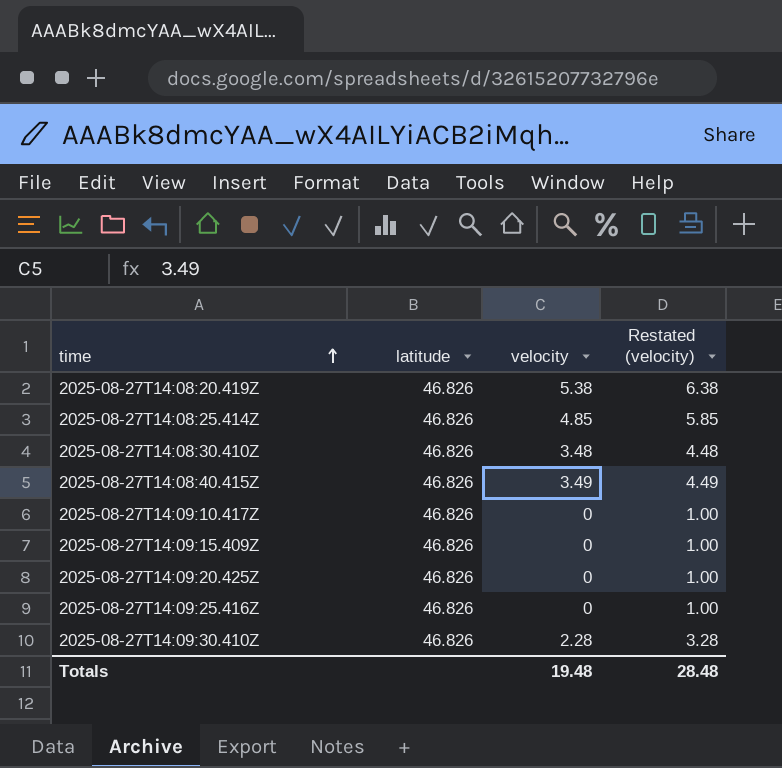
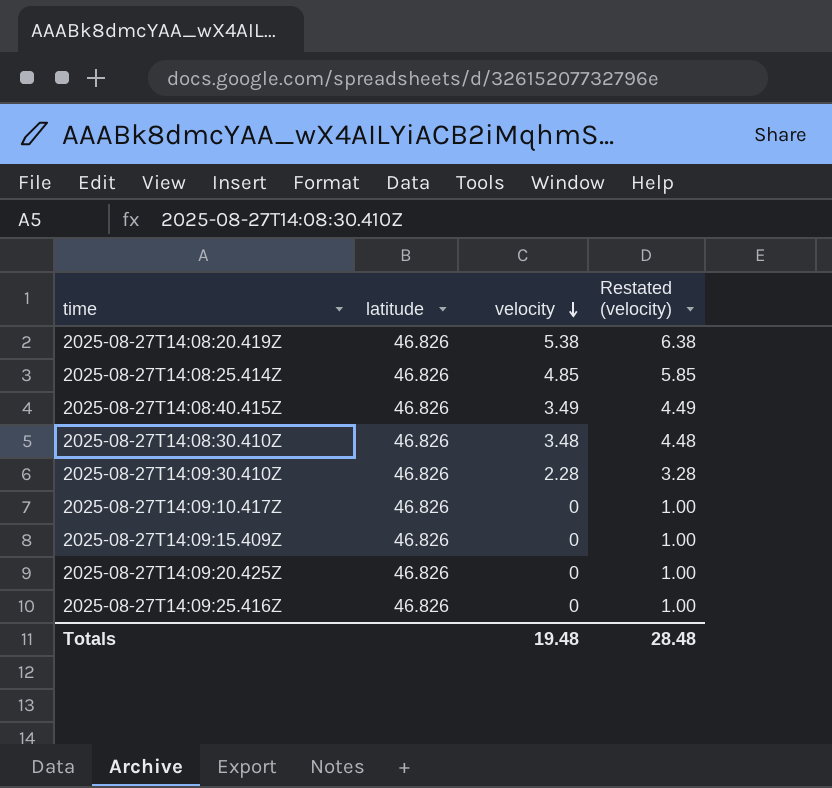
row order: time ascending -> velocity descending

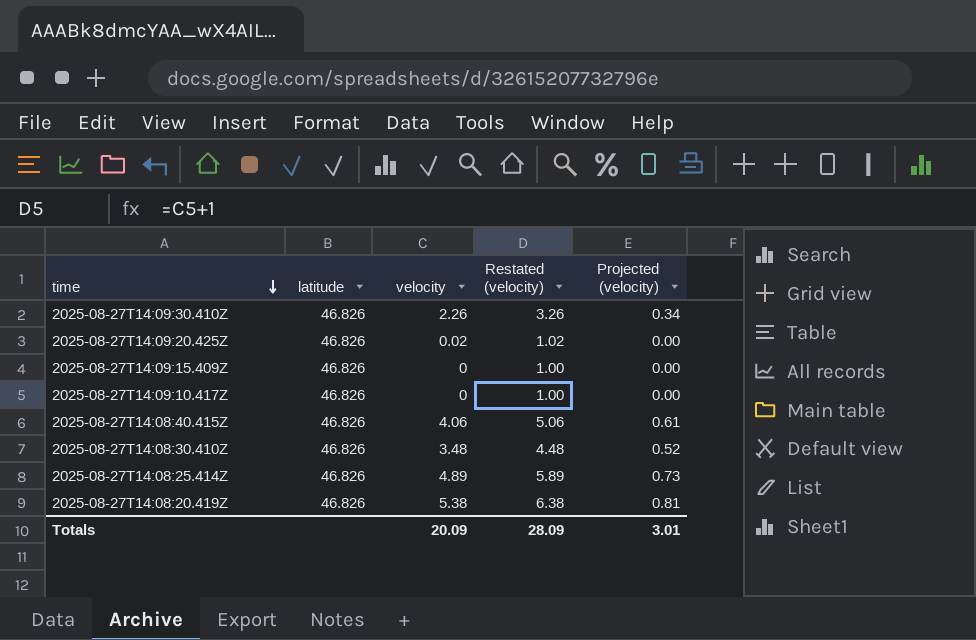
row order: velocity descending -> time descending
column Projected (velocity) | formula: none -> [velocity] * 0.15
row 2025-08-27T14:09:25.416Z: 46.826 | 0 | 1.00 -> none
2025-08-27T14:09:30.410Z | velocity: 2.28 -> 2.26
2025-08-27T14:09:30.410Z | Restated (velocity): 3.28 -> 3.26
2025-08-27T14:09:20.425Z | velocity: 0 -> 0.02
2025-08-27T14:09:20.425Z | Restated (velocity): 1.00 -> 1.02
2025-08-27T14:08:40.415Z | velocity: 3.49 -> 4.06
2025-08-27T14:08:40.415Z | Restated (velocity): 4.49 -> 5.06
2025-08-27T14:08:25.414Z | velocity: 4.85 -> 4.89
2025-08-27T14:08:25.414Z | Restated (velocity): 5.85 -> 5.89
Totals | velocity: 19.48 -> 20.09
Totals | Restated (velocity): 28.48 -> 28.09

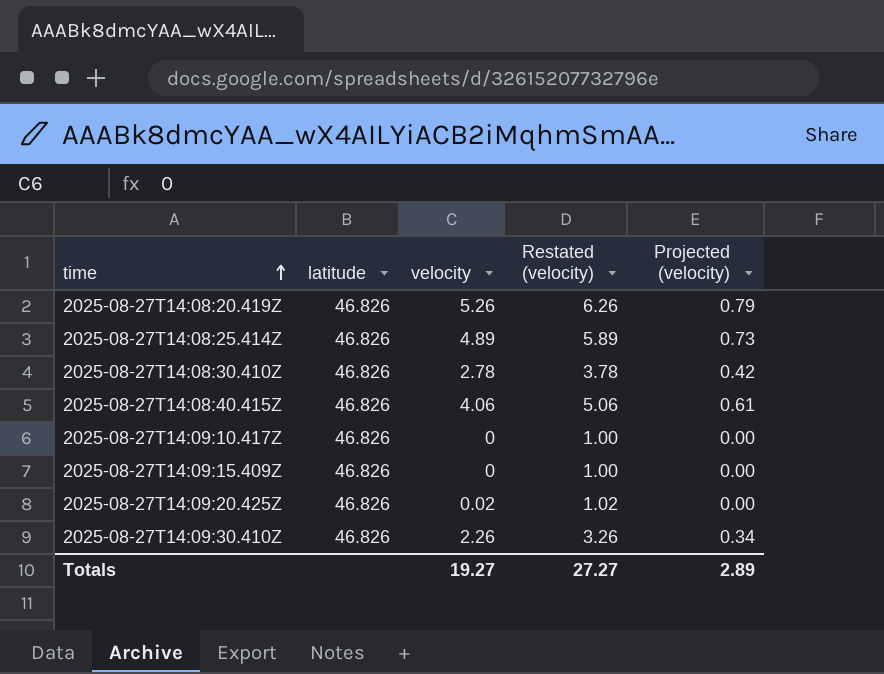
row order: time descending -> time ascending
2025-08-27T14:08:20.419Z | velocity: 5.38 -> 5.26
2025-08-27T14:08:20.419Z | Restated (velocity): 6.38 -> 6.26
2025-08-27T14:08:20.419Z | Projected (velocity): 0.81 -> 0.79
2025-08-27T14:08:30.410Z | velocity: 3.48 -> 2.78
2025-08-27T14:08:30.410Z | Restated (velocity): 4.48 -> 3.78
2025-08-27T14:08:30.410Z | Projected (velocity): 0.52 -> 0.42
Totals | velocity: 20.09 -> 19.27
Totals | Restated (velocity): 28.09 -> 27.27
Totals | Projected (velocity): 3.01 -> 2.89

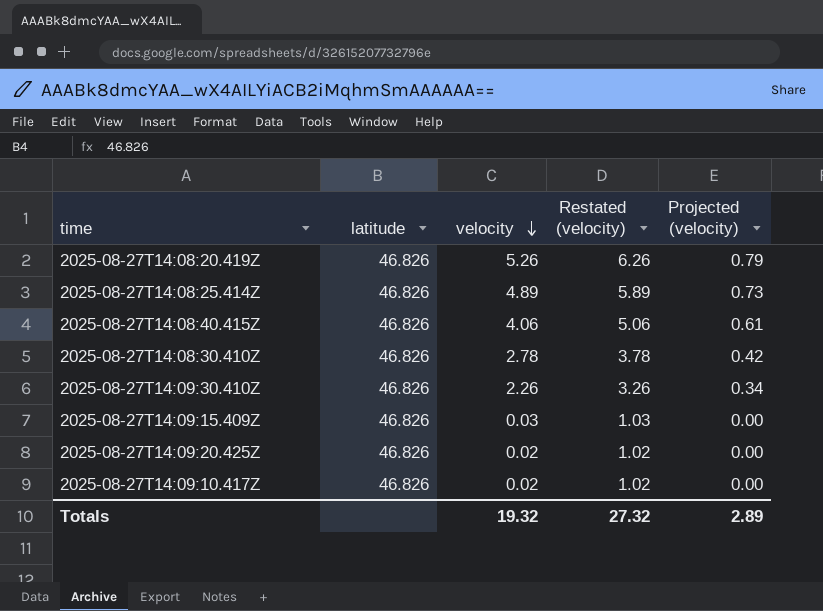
row order: time ascending -> velocity descending
2025-08-27T14:09:15.409Z | velocity: 0 -> 0.03
2025-08-27T14:09:15.409Z | Restated (velocity): 1.00 -> 1.03
2025-08-27T14:09:10.417Z | velocity: 0 -> 0.02
2025-08-27T14:09:10.417Z | Restated (velocity): 1.00 -> 1.02
Totals | velocity: 19.27 -> 19.32
Totals | Restated (velocity): 27.27 -> 27.32

